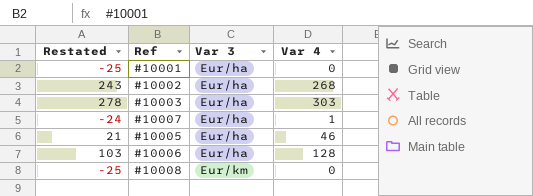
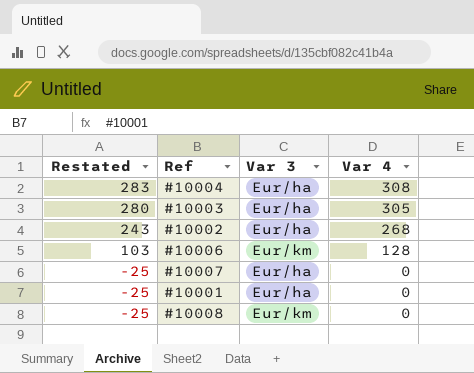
row order: Var 3 ascending -> Restated descending
row #10005: 21 | Eur/ha | 46 -> none
row #10004: none -> 283 | Eur/ha | 308
#10003 | Restated: 278 -> 280
#10003 | Var 4: 303 -> 305
#10006 | Var 3: Eur/ha -> Eur/km
#10007 | Restated: -24 -> -25
#10007 | Var 4: 1 -> 0

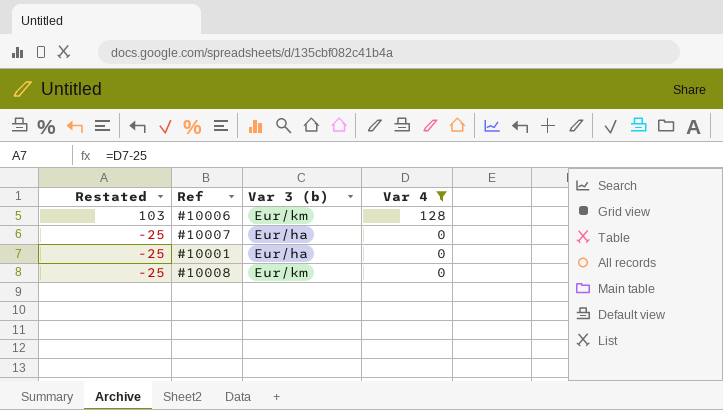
filter: none -> Var 4 <= 128
column name: Var 3 -> Var 3 (b)

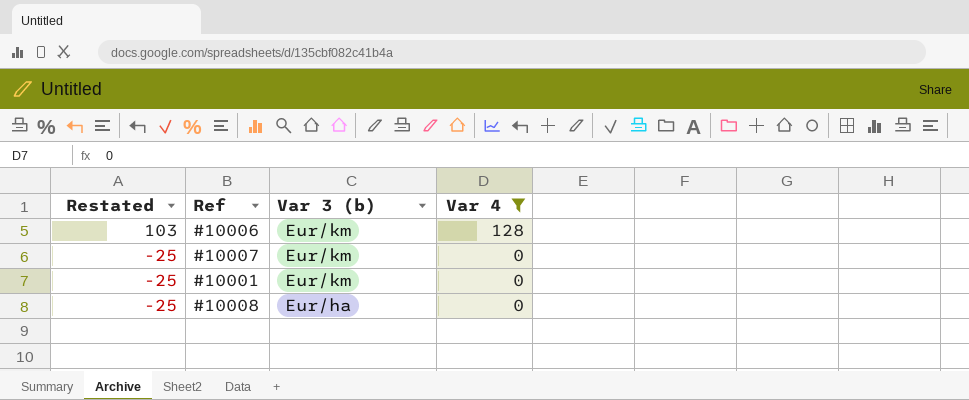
#10007 | Var 3 (b): Eur/ha -> Eur/km
#10001 | Var 3 (b): Eur/ha -> Eur/km
#10008 | Var 3 (b): Eur/km -> Eur/ha

